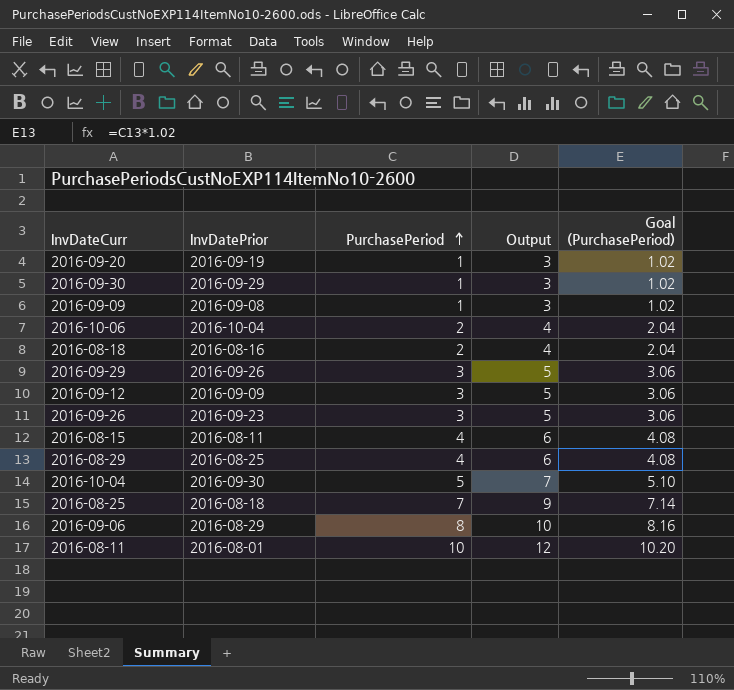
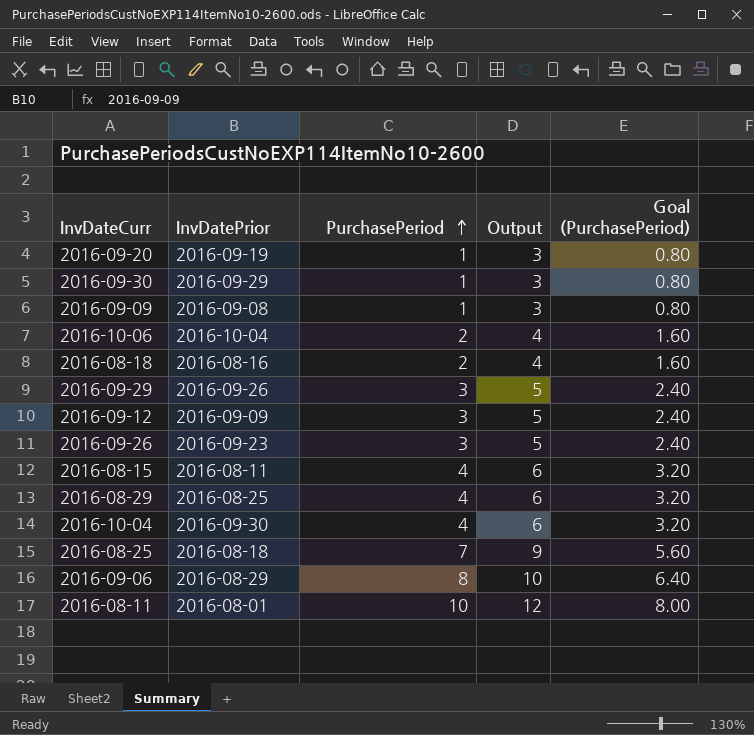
column Goal (PurchasePeriod) | formula: [PurchasePeriod] * 1.02 -> [PurchasePeriod] * 0.8
2016-10-04 | PurchasePeriod: 5 -> 4
2016-10-04 | Output: 7 -> 6

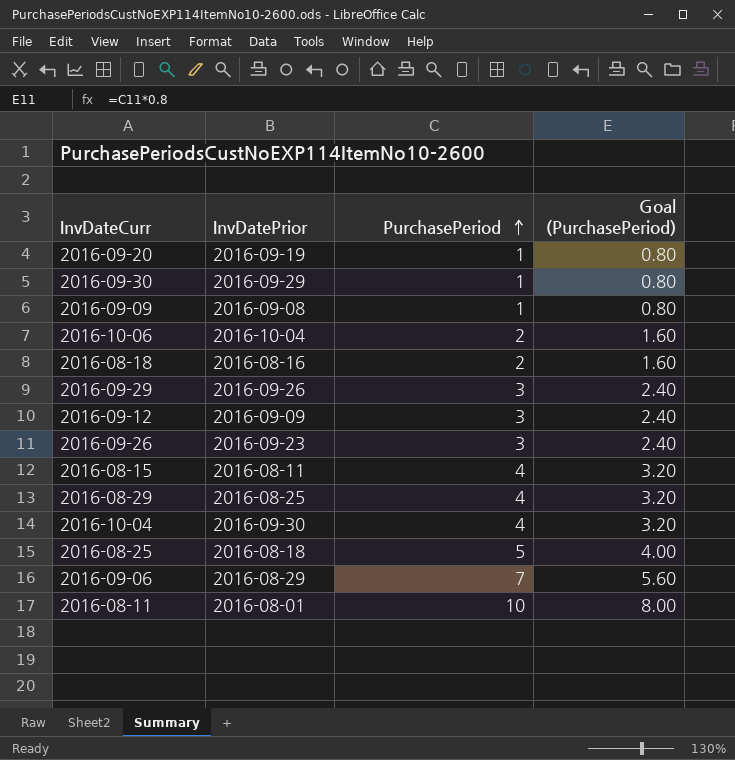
column Output | formula: [PurchasePeriod] + 2 -> none
2016-08-25 | PurchasePeriod: 7 -> 5
2016-08-25 | Goal (PurchasePeriod): 5.60 -> 4.00
2016-09-06 | PurchasePeriod: 8 -> 7
2016-09-06 | Goal (PurchasePeriod): 6.40 -> 5.60

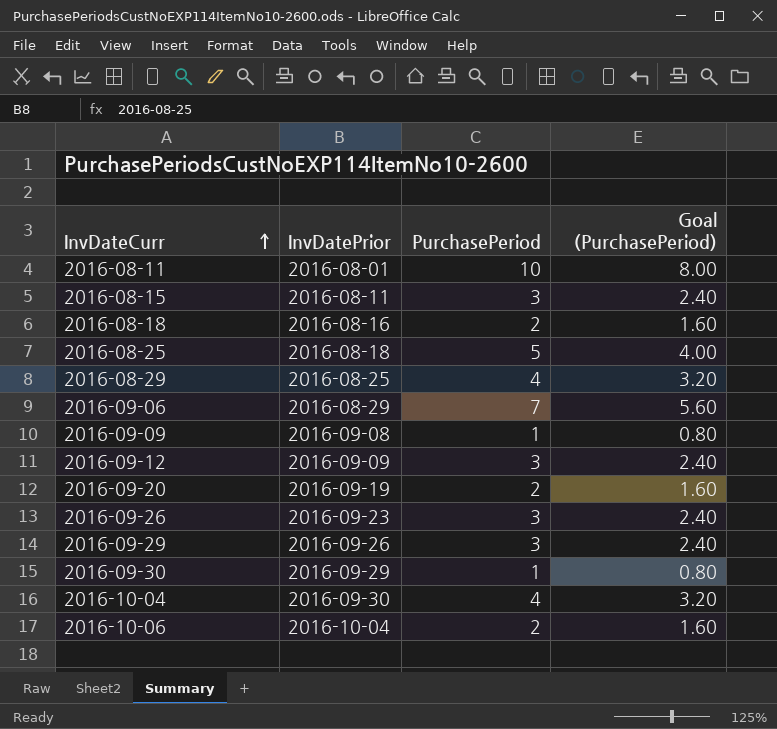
row order: PurchasePeriod ascending -> InvDateCurr ascending
2016-08-15 | PurchasePeriod: 4 -> 3
2016-08-15 | Goal (PurchasePeriod): 3.20 -> 2.40
2016-09-20 | PurchasePeriod: 1 -> 2
2016-09-20 | Goal (PurchasePeriod): 0.80 -> 1.60

